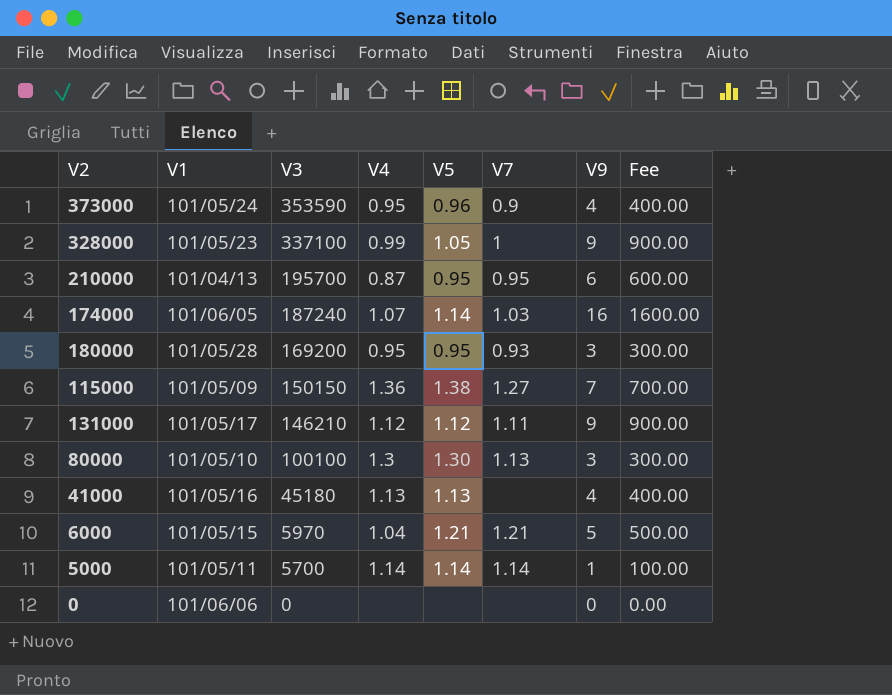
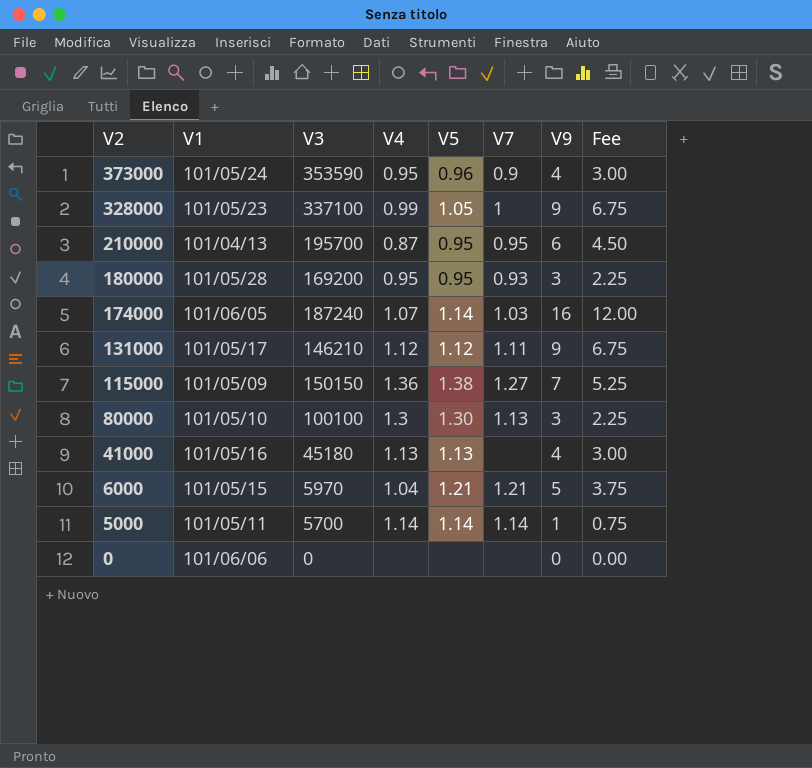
row order: V3 descending -> V2 descending
column Fee | formula: [V9] * 100 -> [V9] * 0.75

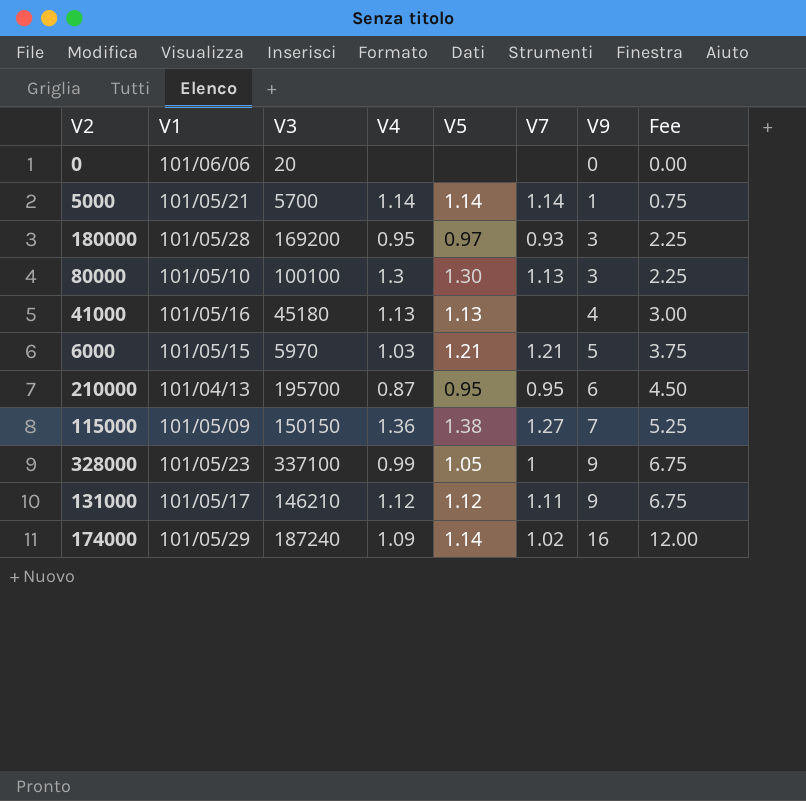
row order: V2 descending -> V9 ascending
row 373000: 101/05/24 | 353590 | 0.95 | 0.96 | 0.9 | 4 | 3.00 -> none
0 | V3: 0 -> 20
5000 | V1: 101/05/11 -> 101/05/21
180000 | V5: 0.95 -> 0.97
6000 | V4: 1.04 -> 1.03
174000 | V1: 101/06/05 -> 101/05/29
174000 | V4: 1.07 -> 1.09
174000 | V7: 1.03 -> 1.02

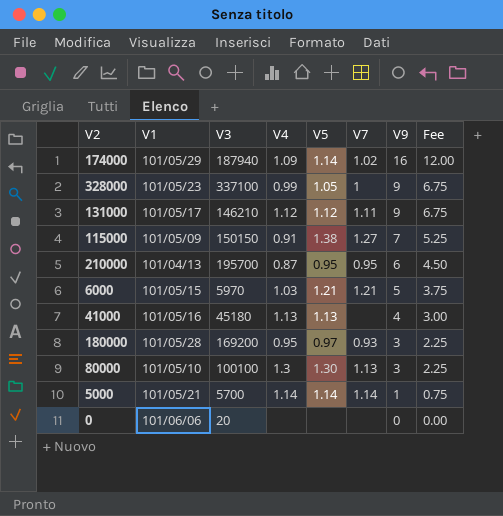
row order: V9 ascending -> V9 descending
174000 | V3: 187240 -> 187940
115000 | V4: 1.36 -> 0.91

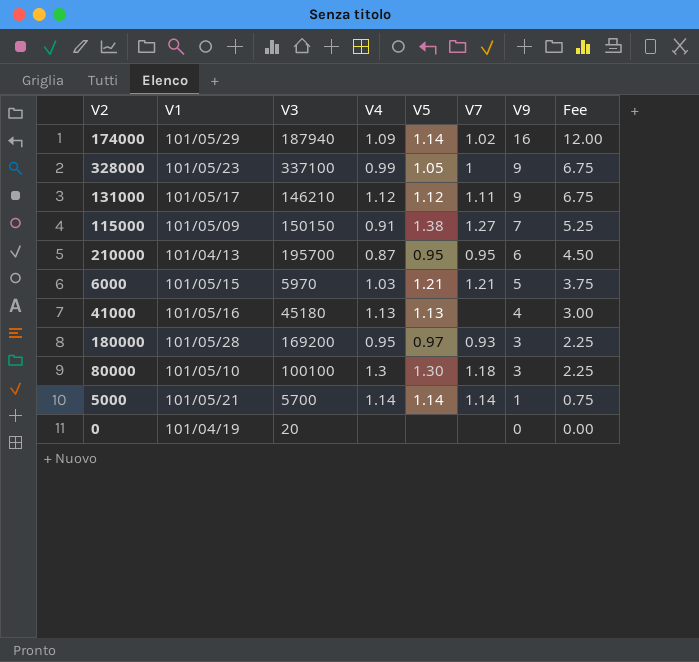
80000 | V7: 1.13 -> 1.18
0 | V1: 101/06/06 -> 101/04/19

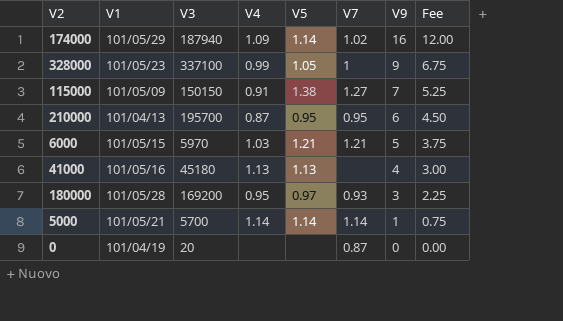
row 131000: 101/05/17 | 146210 | 1.12 | 1.12 | 1.11 | 9 | 6.75 -> none
row 80000: 101/05/10 | 100100 | 1.3 | 1.30 | 1.18 | 3 | 2.25 -> none
0 | V7: none -> 0.87

